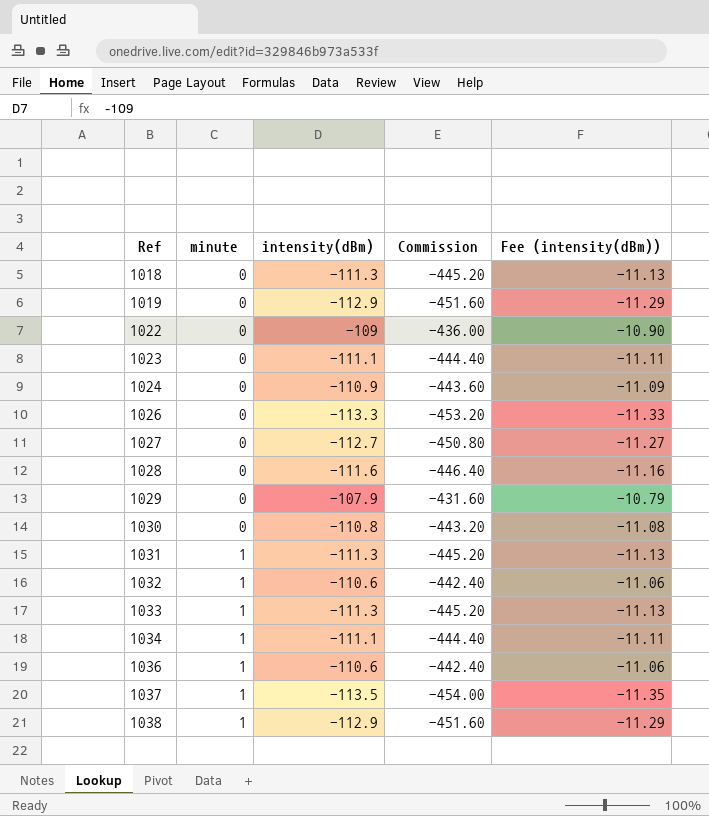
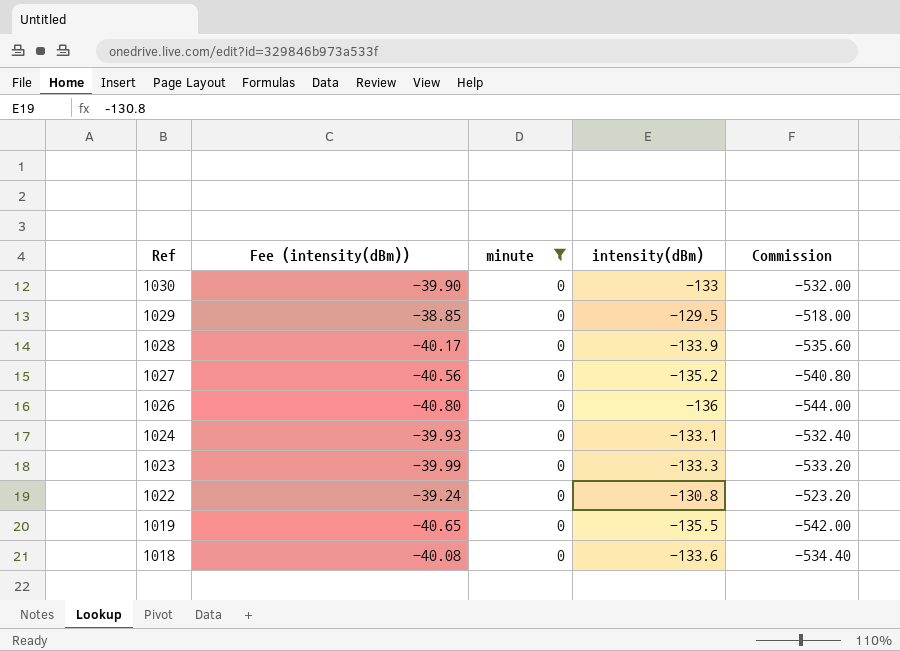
filter: none -> minute = 0
row order: Ref ascending -> Ref descending
column Fee (intensity(dBm)) | formula: [intensity(dBm)] * 0.1 -> [intensity(dBm)] * 0.3
column Fee (intensity(dBm)) | position: 5 -> 2
1030 | intensity(dBm): -110.8 -> -133
1030 | Commission: -443.20 -> -532.00
1029 | intensity(dBm): -107.9 -> -129.5
1029 | Commission: -431.60 -> -518.00
1028 | intensity(dBm): -111.6 -> -133.9
1028 | Commission: -446.40 -> -535.60
1027 | intensity(dBm): -112.7 -> -135.2
1027 | Commission: -450.80 -> -540.80
1026 | intensity(dBm): -113.3 -> -136
1026 | Commission: -453.20 -> -544.00
1024 | intensity(dBm): -110.9 -> -133.1
1024 | Commission: -443.60 -> -532.40
1023 | intensity(dBm): -111.1 -> -133.3
1023 | Commission: -444.40 -> -533.20
1022 | intensity(dBm): -109 -> -130.8
1022 | Commission: -436.00 -> -523.20
1019 | intensity(dBm): -112.9 -> -135.5
1019 | Commission: -451.60 -> -542.00
1018 | intensity(dBm): -111.3 -> -133.6
1018 | Commission: -445.20 -> -534.40

